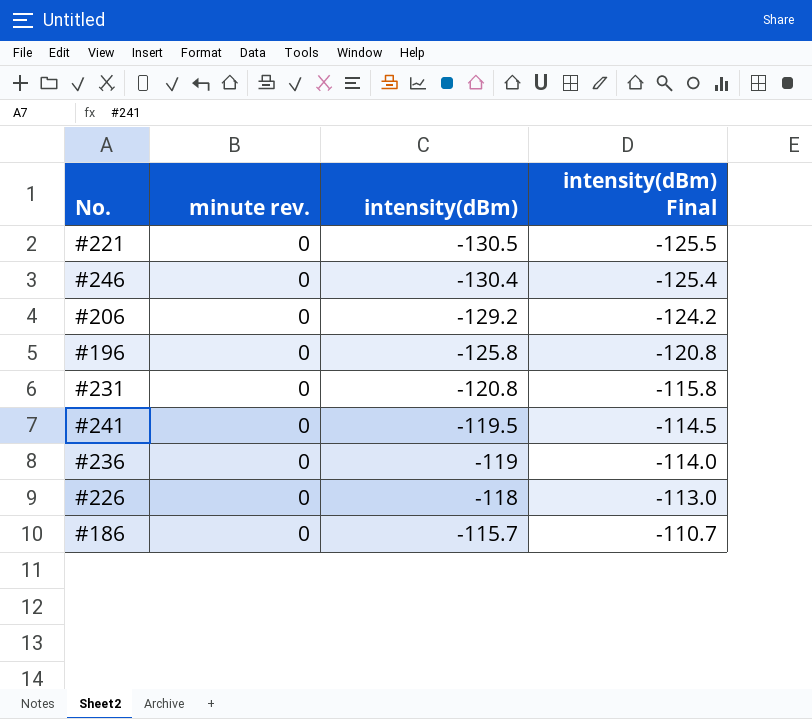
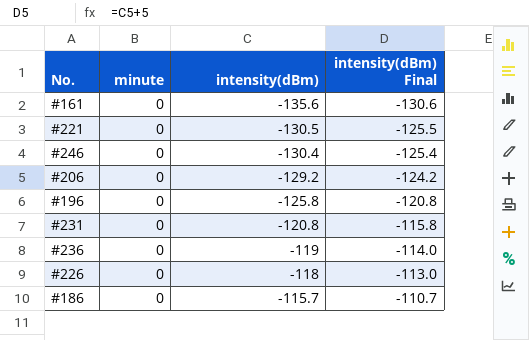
column name: minute rev. -> minute
row #241: 0 | -119.5 | -114.5 -> none
row #161: none -> 0 | -135.6 | -130.6

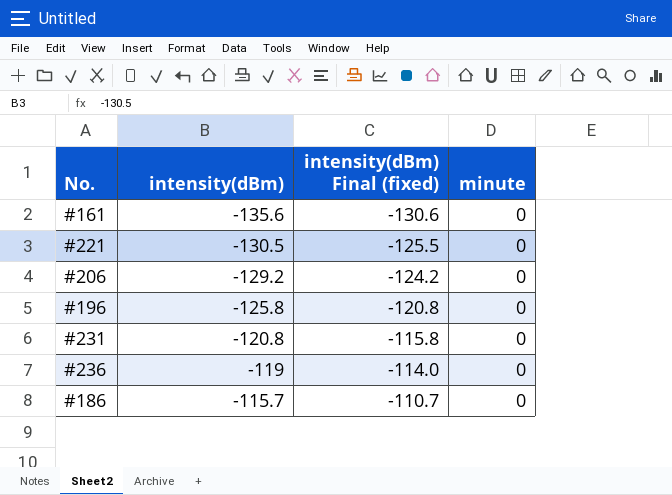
column name: intensity(dBm) Final -> intensity(dBm) Final (fixed)
column minute | position: 2 -> 4
row #246: 0 | -130.4 | -125.4 -> none
row #226: 0 | -118 | -113.0 -> none

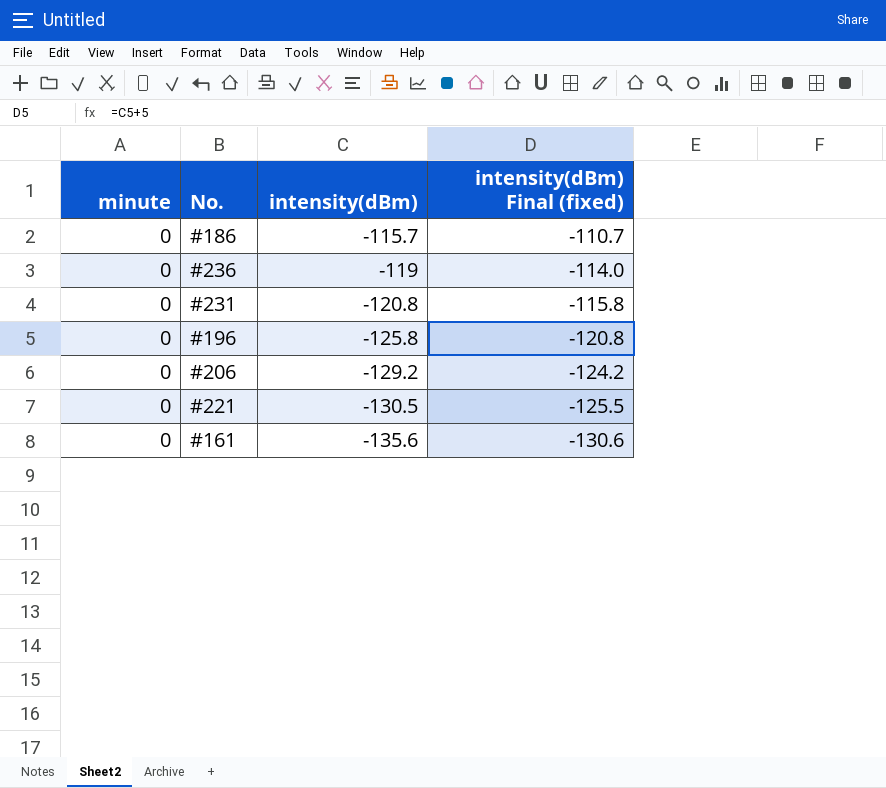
row order: intensity(dBm) ascending -> intensity(dBm) descending
column minute | position: 4 -> 1

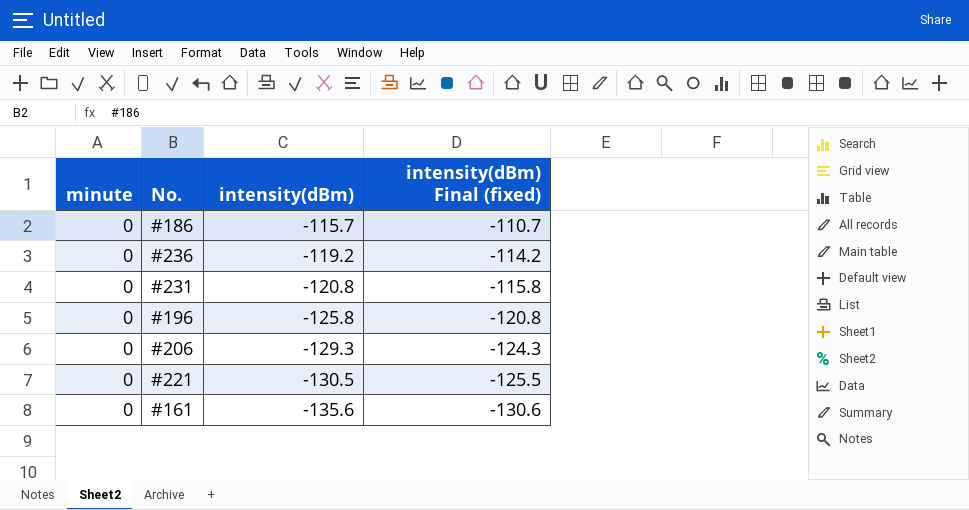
#236 | intensity(dBm): -119 -> -119.2
#236 | intensity(dBm) Final (fixed): -114.0 -> -114.2
#206 | intensity(dBm): -129.2 -> -129.3
#206 | intensity(dBm) Final (fixed): -124.2 -> -124.3

